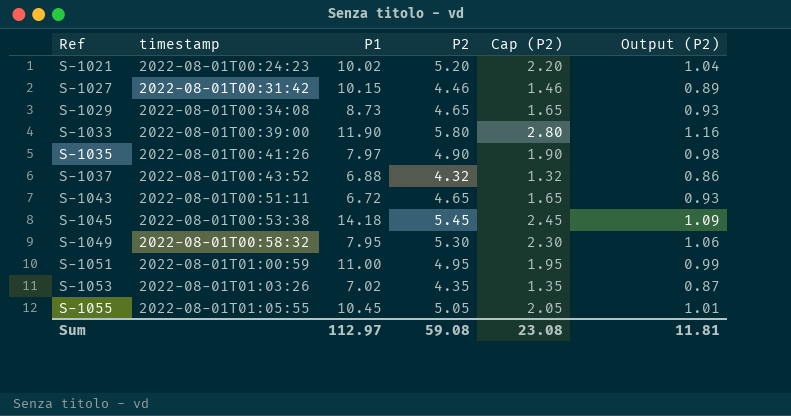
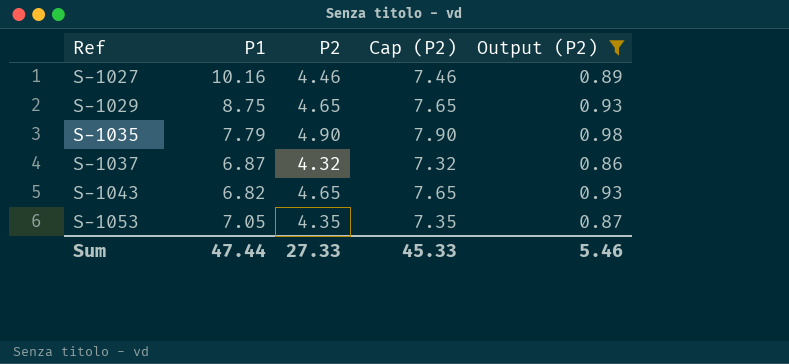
filter: none -> Output (P2) <= 0.98
column timestamp | position: 2 -> none
column Cap (P2) | formula: [P2] - 3 -> [P2] + 3
S-1027 | P1: 10.15 -> 10.16
S-1029 | P1: 8.73 -> 8.75
S-1035 | P1: 7.97 -> 7.79
S-1037 | P1: 6.88 -> 6.87
S-1043 | P1: 6.72 -> 6.82
S-1053 | P1: 7.02 -> 7.05
Sum | P1: 112.97 -> 47.44
Sum | P2: 59.08 -> 27.33
Sum | Cap (P2): 23.08 -> 45.33
Sum | Output (P2): 11.81 -> 5.46

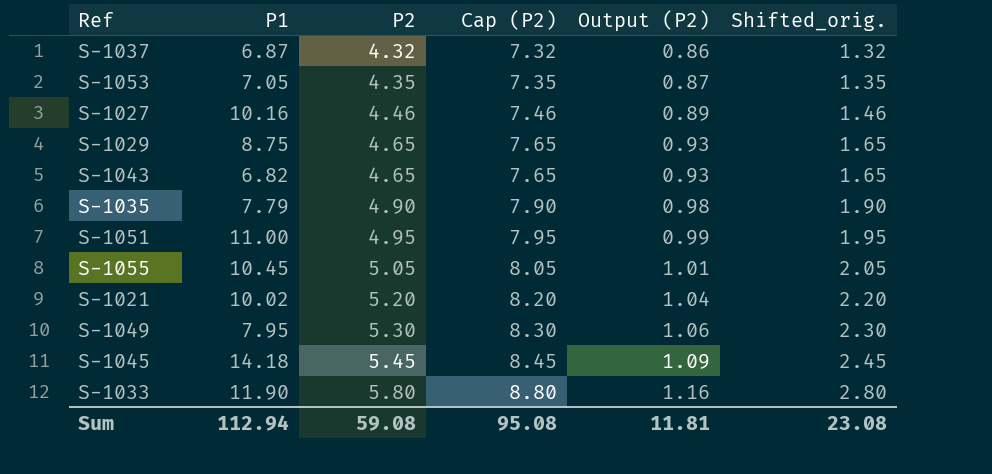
filter: Output (P2) <= 0.98 -> none
row order: Ref ascending -> P2 ascending
column Shifted_orig. | formula: none -> [P2] - 3
Sum | P1: 47.44 -> 112.94
Sum | P2: 27.33 -> 59.08
Sum | Cap (P2): 45.33 -> 95.08
Sum | Output (P2): 5.46 -> 11.81

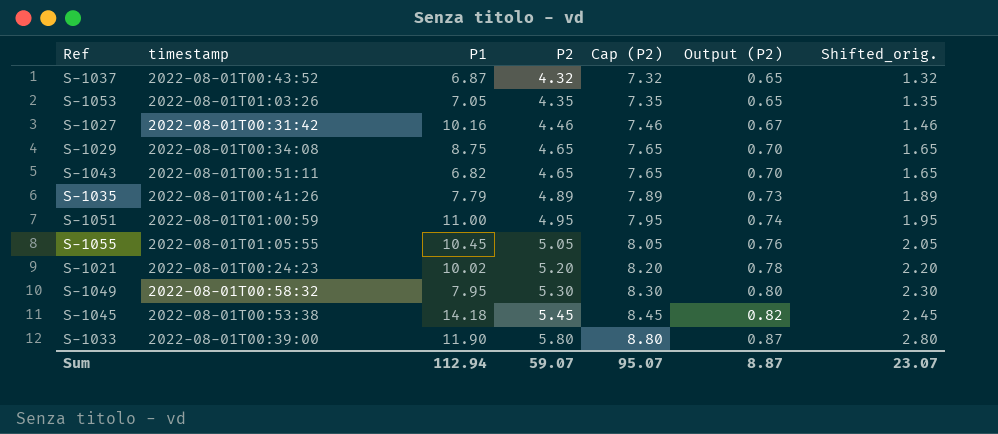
column timestamp | position: none -> 2
column Output (P2) | formula: [P2] * 0.2 -> [P2] * 0.15
S-1035 | P2: 4.90 -> 4.89
S-1035 | Cap (P2): 7.90 -> 7.89
S-1035 | Shifted_orig.: 1.90 -> 1.89
Sum | P2: 59.08 -> 59.07
Sum | Cap (P2): 95.08 -> 95.07
Sum | Output (P2): 11.81 -> 8.87
Sum | Shifted_orig.: 23.08 -> 23.07

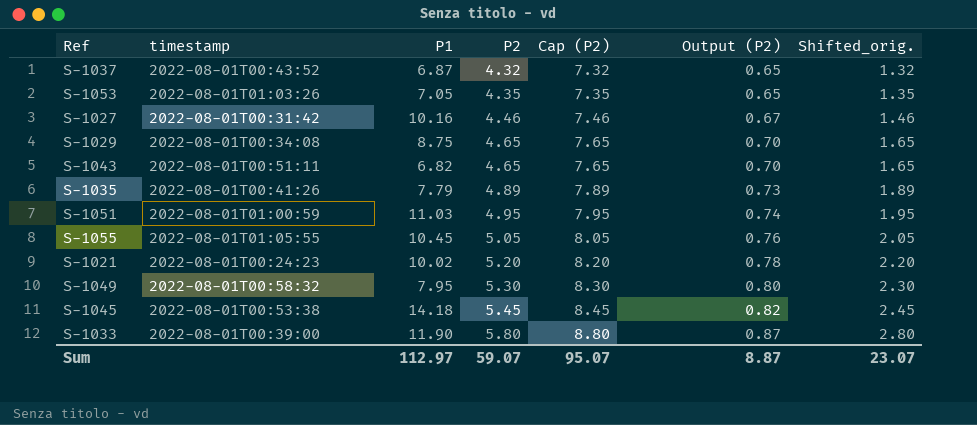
S-1051 | P1: 11.00 -> 11.03
Sum | P1: 112.94 -> 112.97

